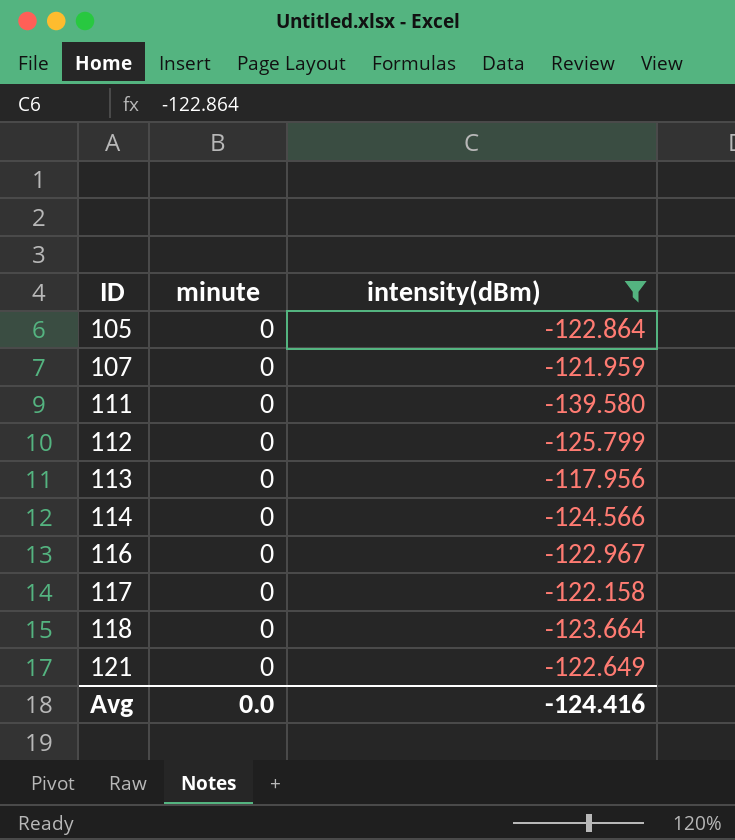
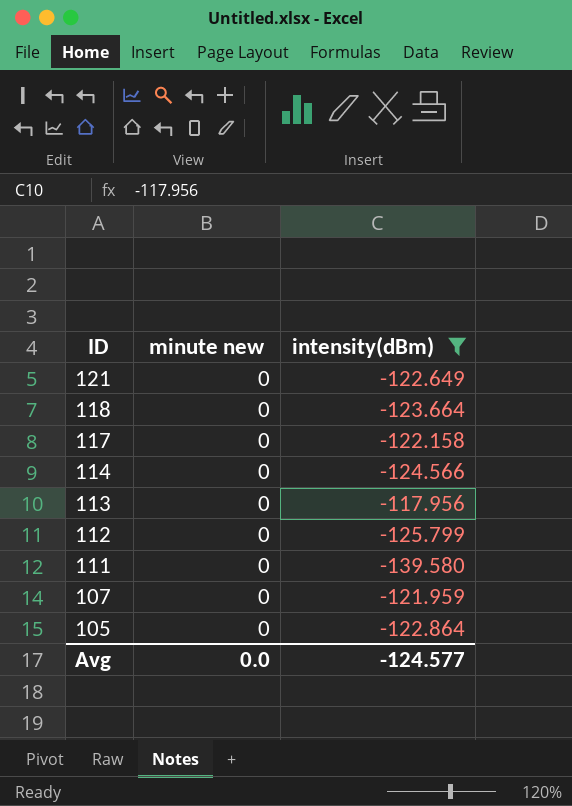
row order: ID ascending -> ID descending
column name: minute -> minute new
row 116: 0 | -122.967 -> none
Avg | intensity(dBm): -124.416 -> -124.577

